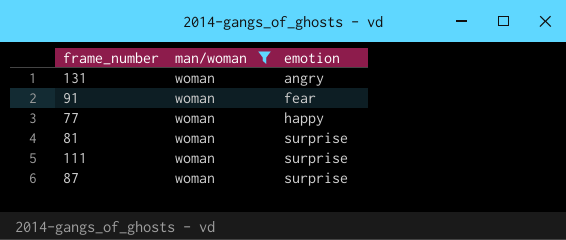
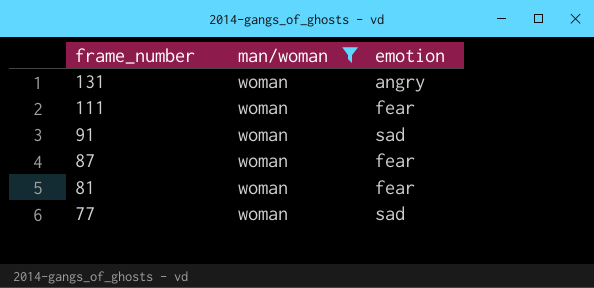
row order: emotion ascending -> frame_number descending
111 | emotion: surprise -> fear
91 | emotion: fear -> sad
87 | emotion: surprise -> fear
81 | emotion: surprise -> fear
77 | emotion: happy -> sad

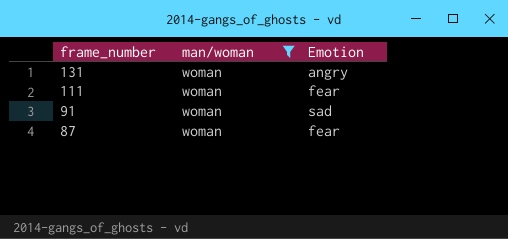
column name: emotion -> Emotion
row 81: woman | fear -> none
row 77: woman | sad -> none

